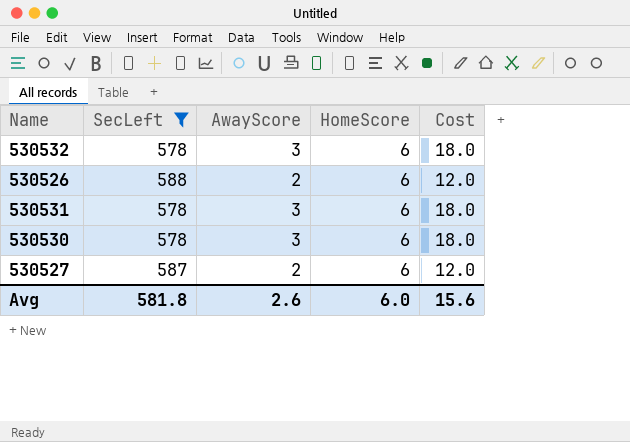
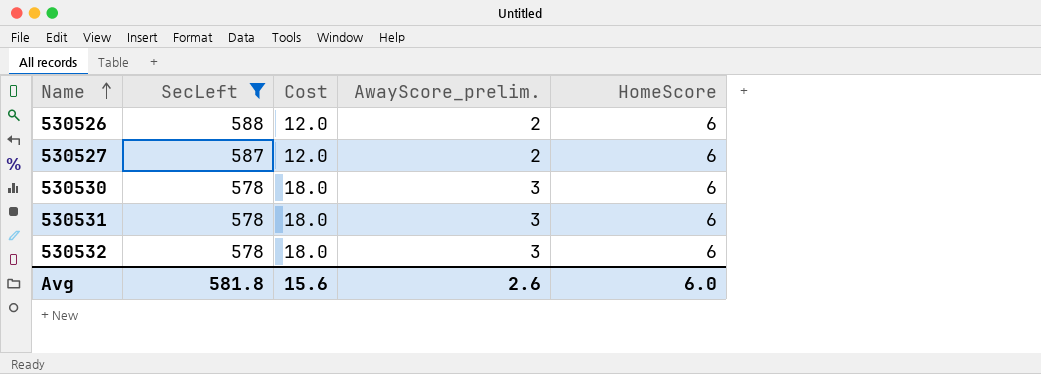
row order: none -> Name ascending
column Cost | position: 5 -> 3
column name: AwayScore -> AwayScore_prelim.

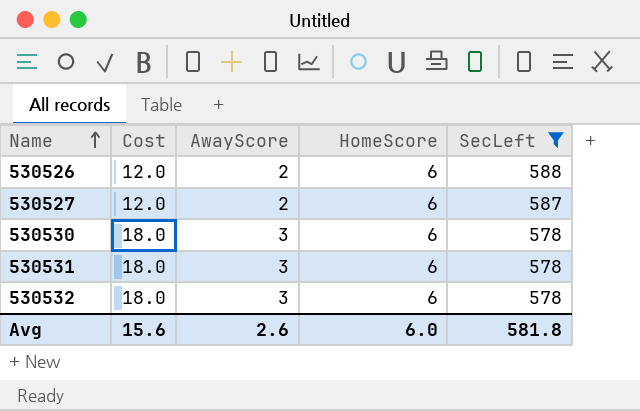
column name: AwayScore_prelim. -> AwayScore
column SecLeft | position: 2 -> 5

